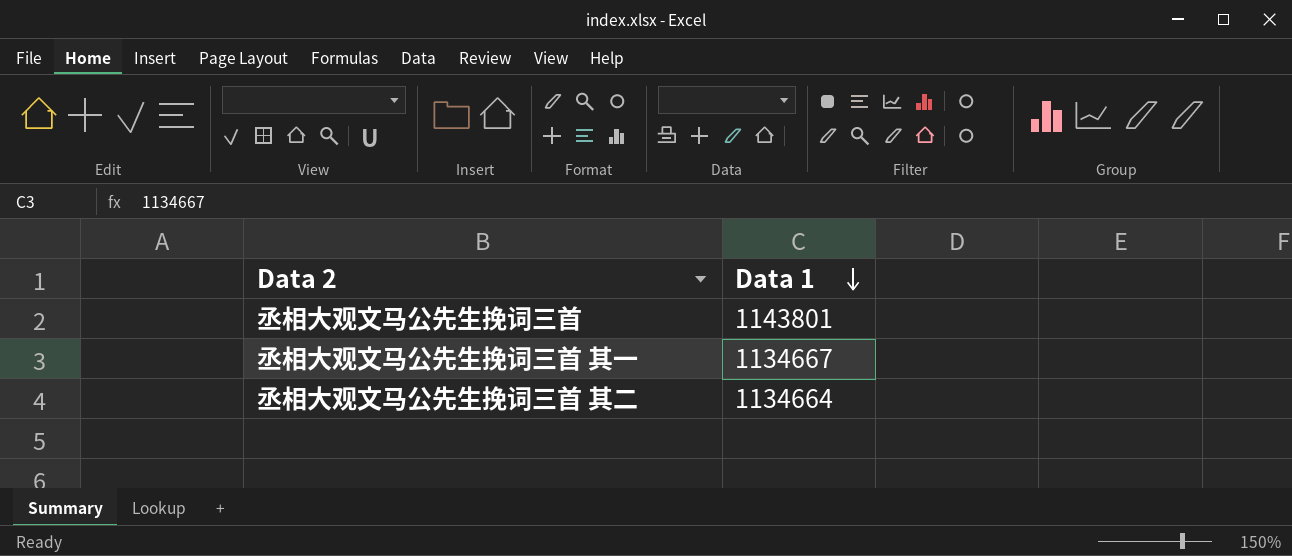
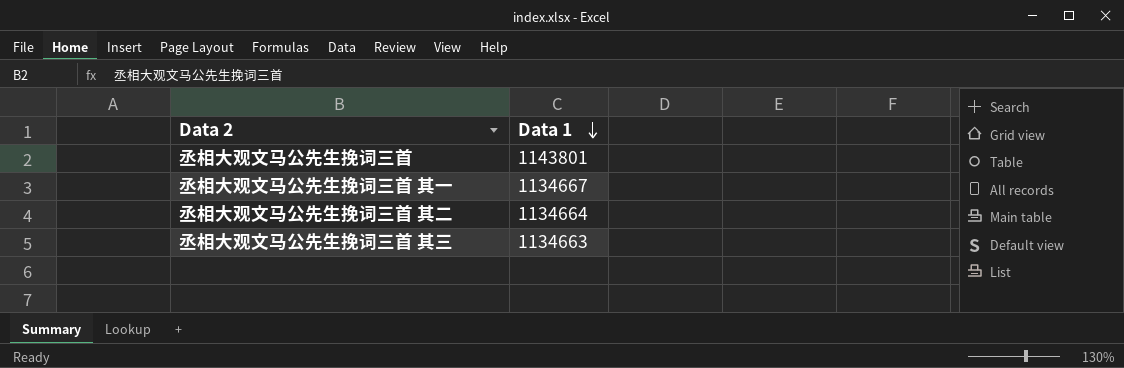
row 丞相大观文马公先生挽词三首 其三: none -> 1134663

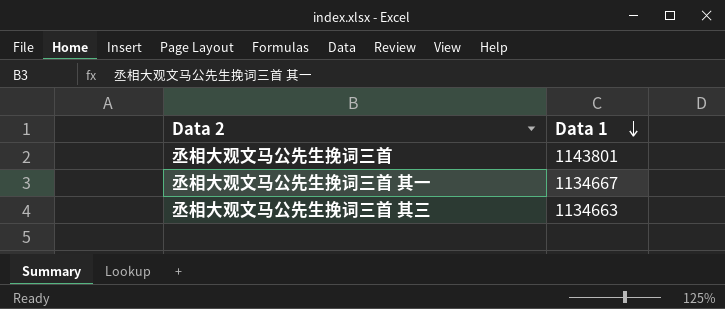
row 丞相大观文马公先生挽词三首 其二: 1134664 -> none

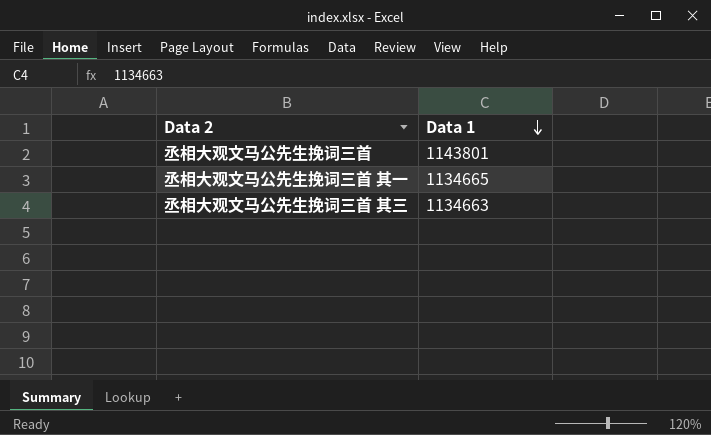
丞相大观文马公先生挽词三首 其一 | Data 1: 1134667 -> 1134665

